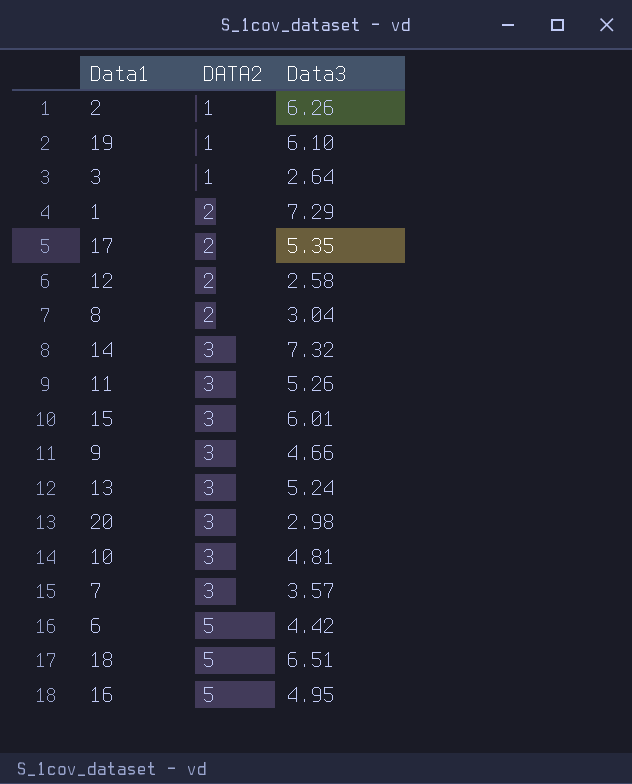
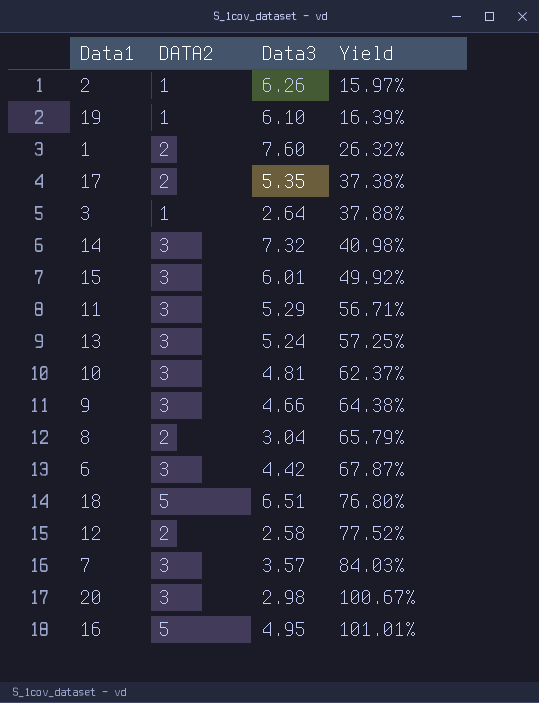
row order: DATA2 ascending -> Yield ascending
column Yield | formula: none -> [DATA2] / [Data3]
1 | Data3: 7.29 -> 7.60
11 | Data3: 5.26 -> 5.29
6 | DATA2: 5 -> 3

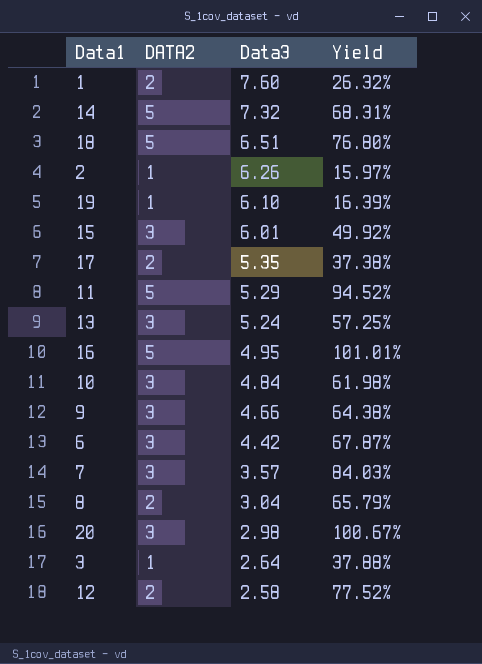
row order: Yield ascending -> Data3 descending
14 | DATA2: 3 -> 5
14 | Yield: 40.98% -> 68.31%
11 | DATA2: 3 -> 5
11 | Yield: 56.71% -> 94.52%
10 | Data3: 4.81 -> 4.84
10 | Yield: 62.37% -> 61.98%

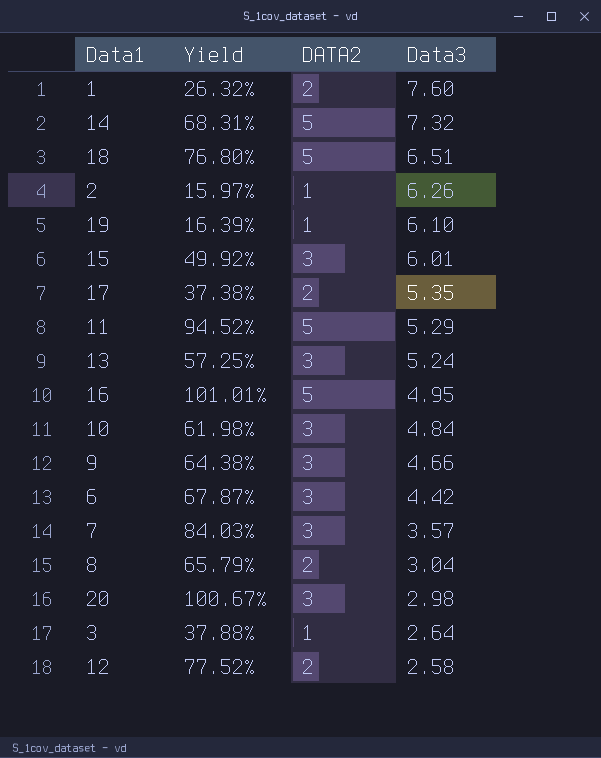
column Yield | position: 4 -> 2

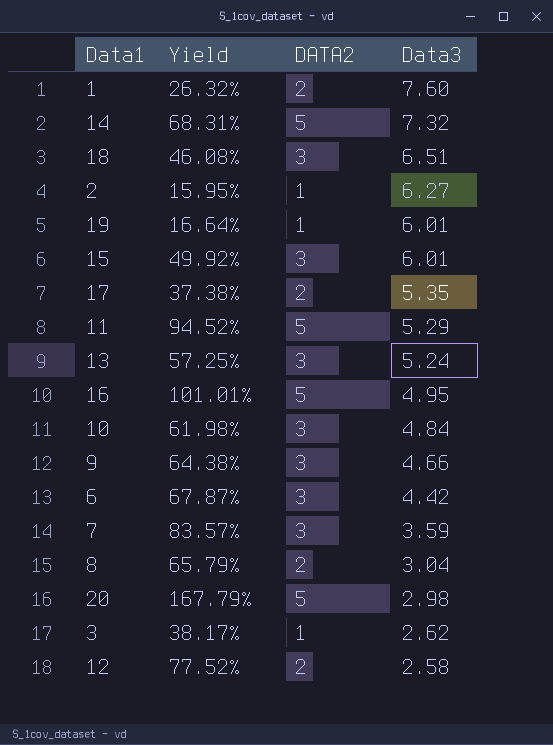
18 | Yield: 76.80% -> 46.08%
18 | DATA2: 5 -> 3
2 | Yield: 15.97% -> 15.95%
2 | Data3: 6.26 -> 6.27
19 | Yield: 16.39% -> 16.64%
19 | Data3: 6.10 -> 6.01
7 | Yield: 84.03% -> 83.57%
7 | Data3: 3.57 -> 3.59
20 | Yield: 100.67% -> 167.79%
20 | DATA2: 3 -> 5
3 | Yield: 37.88% -> 38.17%
3 | Data3: 2.64 -> 2.62

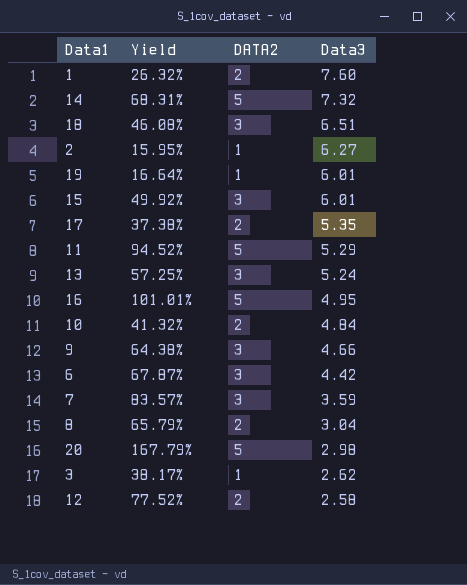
10 | Yield: 61.98% -> 41.32%
10 | DATA2: 3 -> 2

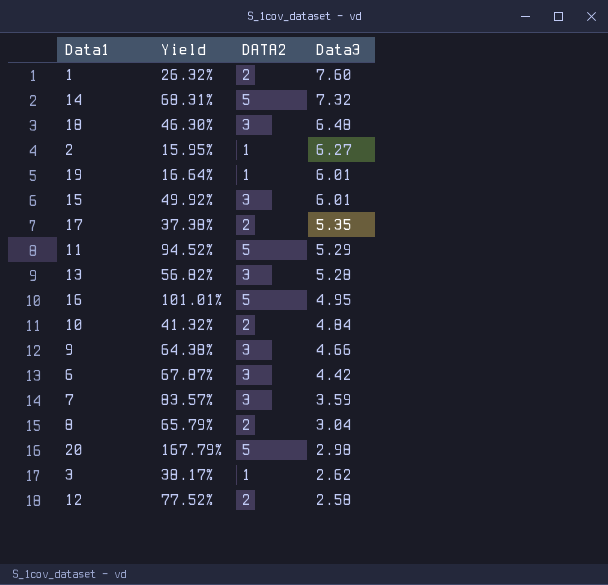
18 | Yield: 46.08% -> 46.30%
18 | Data3: 6.51 -> 6.48
13 | Yield: 57.25% -> 56.82%
13 | Data3: 5.24 -> 5.28

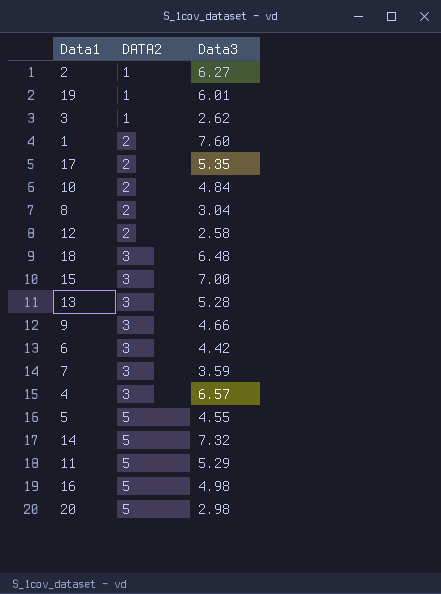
row order: Data3 descending -> DATA2 ascending
column Yield | formula: [DATA2] / [Data3] -> none
15 | Data3: 6.01 -> 7.00
row 4: none -> 3 | 6.57
row 5: none -> 5 | 4.55
16 | Data3: 4.95 -> 4.98

